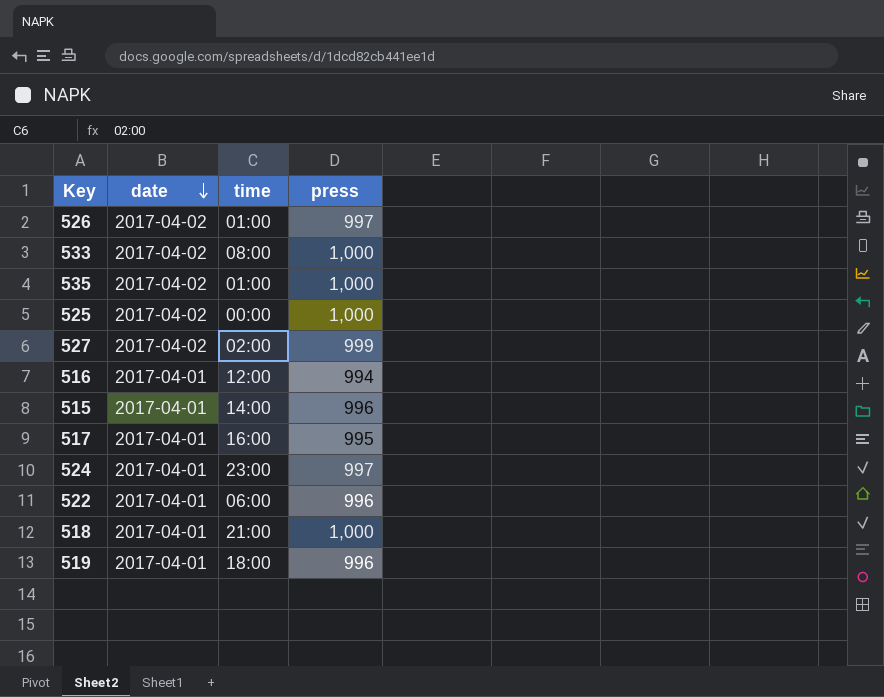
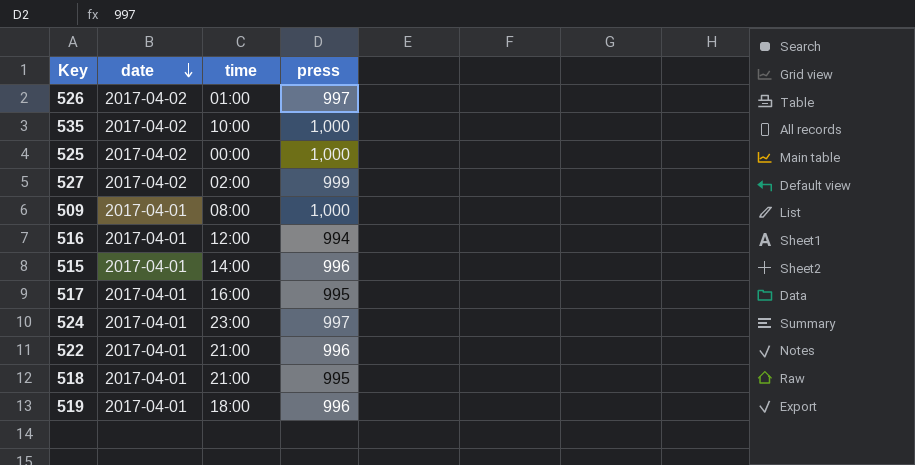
row 533: 2017-04-02 | 08:00 | 1,000 -> none
535 | time: 01:00 -> 10:00
row 509: none -> 2017-04-01 | 08:00 | 1,000
522 | time: 06:00 -> 21:00
518 | press: 1,000 -> 995

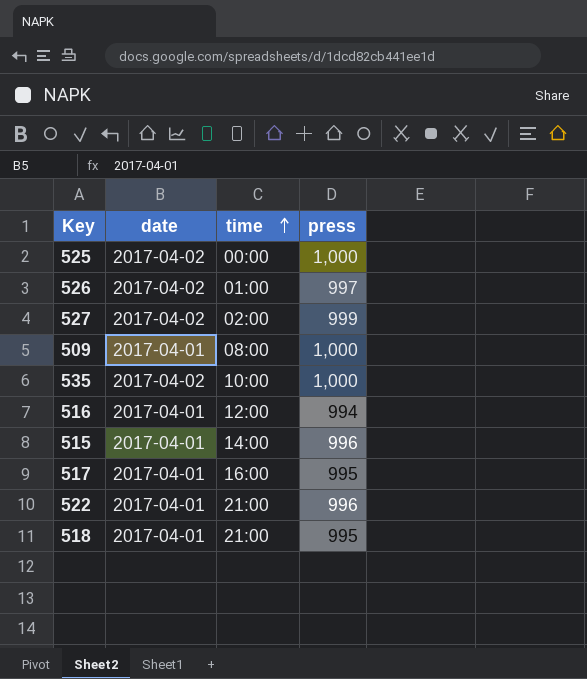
row order: date descending -> time ascending
row 524: 2017-04-01 | 23:00 | 997 -> none
row 519: 2017-04-01 | 18:00 | 996 -> none

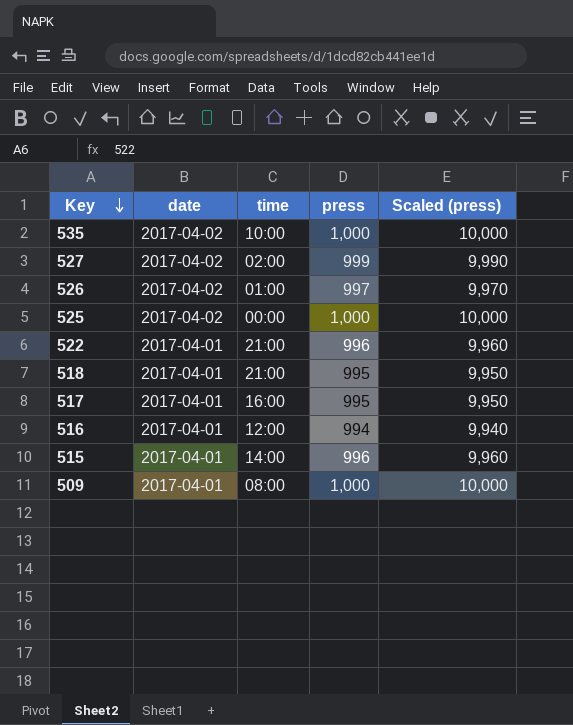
row order: time ascending -> Key descending
column Scaled (press) | formula: none -> [press] * 10

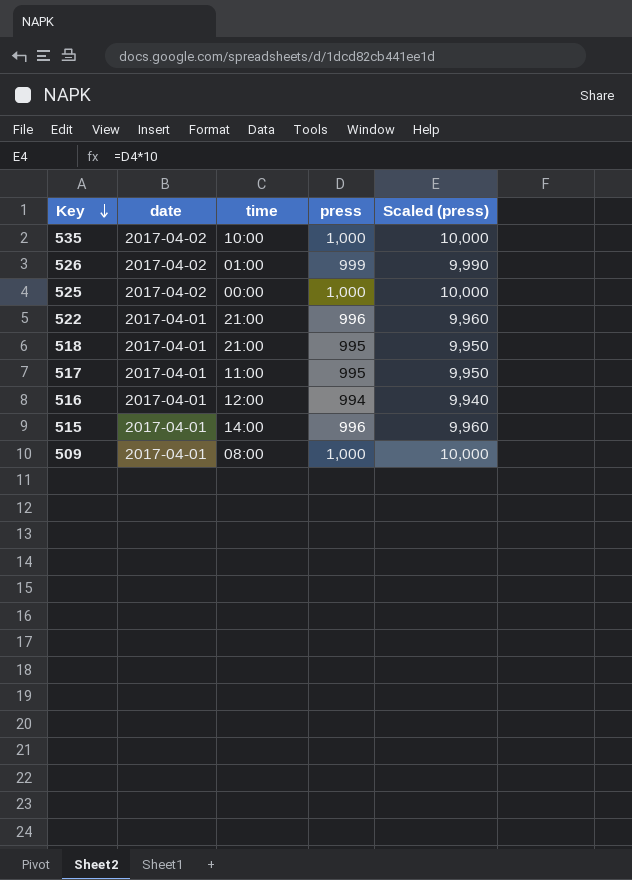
row 527: 2017-04-02 | 02:00 | 999 | 9,990 -> none
526 | press: 997 -> 999
526 | Scaled (press): 9,970 -> 9,990
517 | time: 16:00 -> 11:00

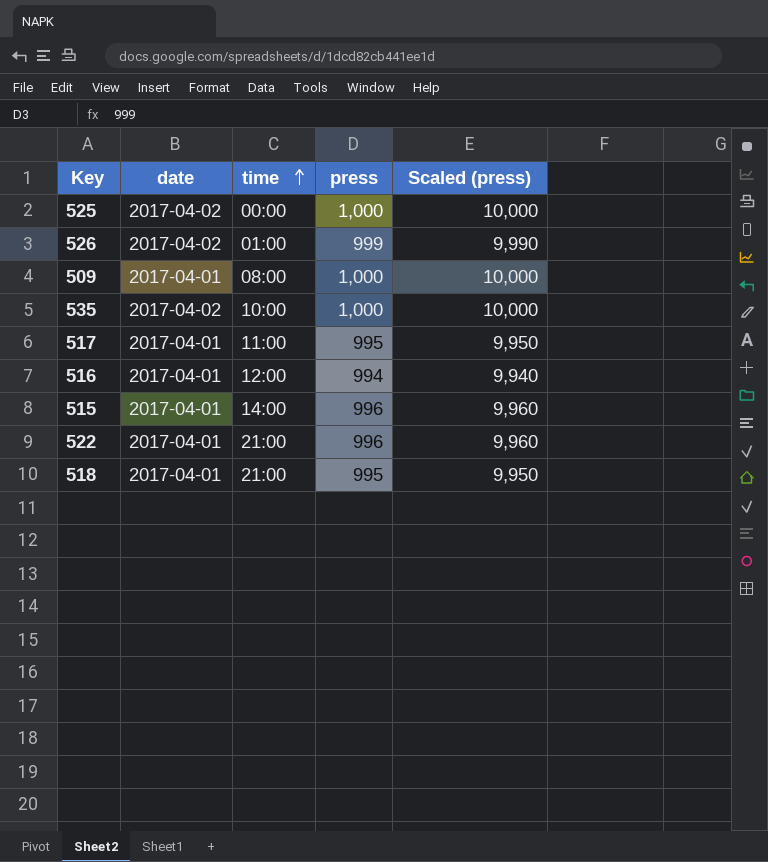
row order: Key descending -> time ascending

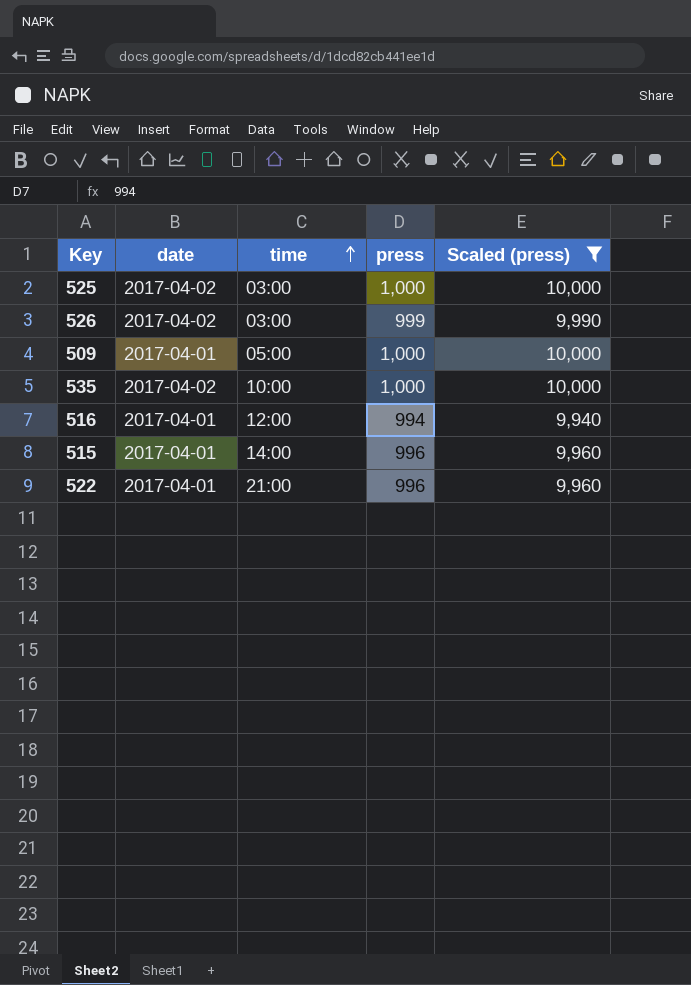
filter: none -> Scaled (press) != 9,950
525 | time: 00:00 -> 03:00
526 | time: 01:00 -> 03:00
509 | time: 08:00 -> 05:00

